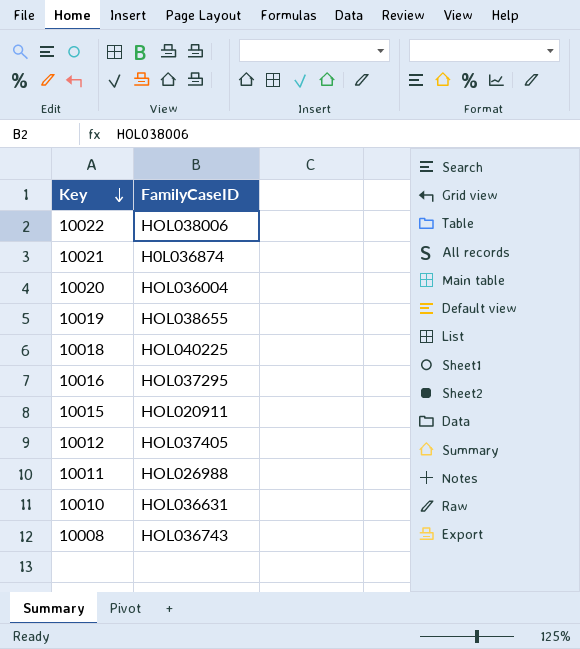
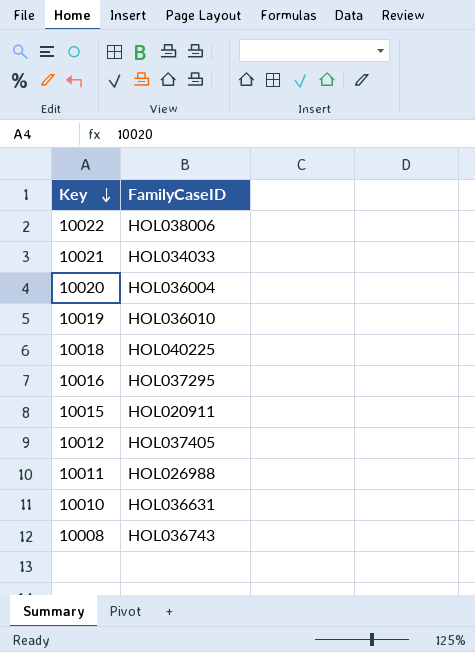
10021 | FamilyCaseID: H0L036874 -> HOL034033
10019 | FamilyCaseID: HOL038655 -> HOL036010

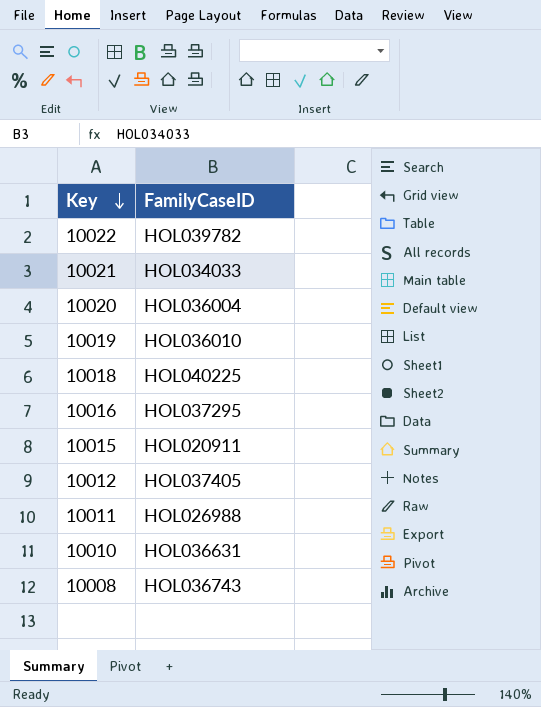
10022 | FamilyCaseID: HOL038006 -> HOL039782

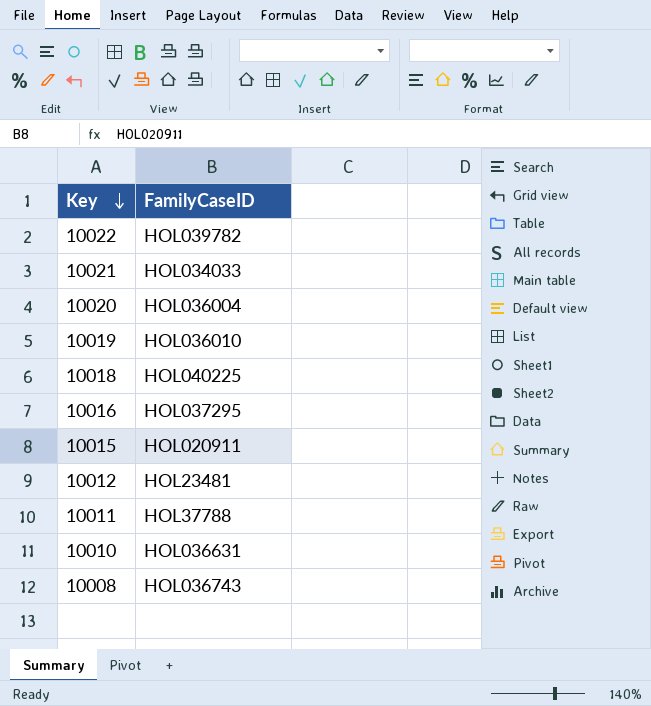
10012 | FamilyCaseID: HOL037405 -> HOL23481
10011 | FamilyCaseID: HOL026988 -> HOL37788

